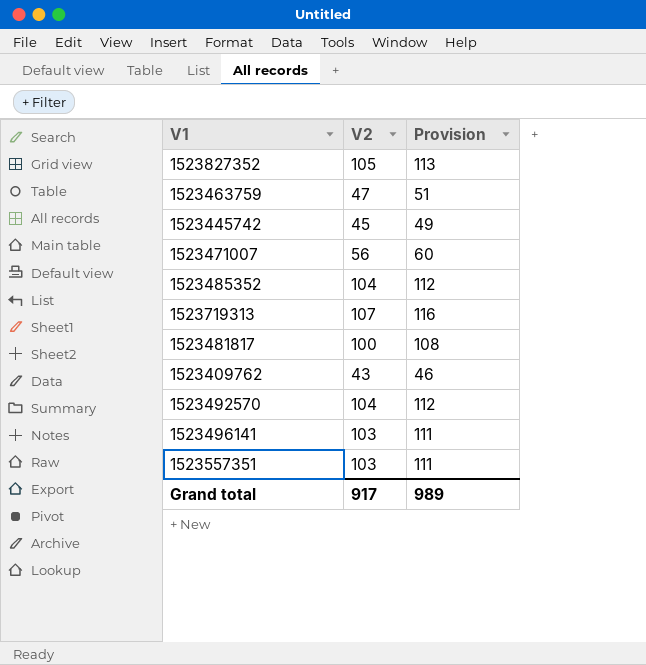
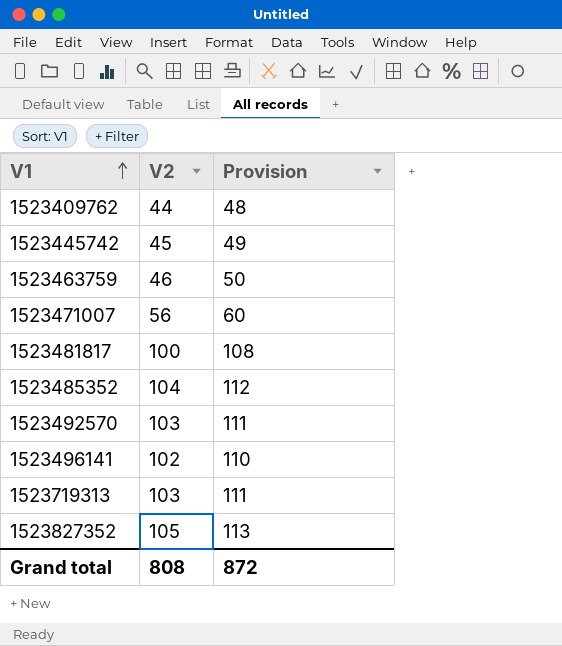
row order: none -> V1 ascending
row 1523557351: 103 | 111 -> none
1523409762 | V2: 43 -> 44
1523409762 | Provision: 46 -> 48
1523463759 | V2: 47 -> 46
1523463759 | Provision: 51 -> 50
1523492570 | V2: 104 -> 103
1523492570 | Provision: 112 -> 111
1523496141 | V2: 103 -> 102
1523496141 | Provision: 111 -> 110
1523719313 | V2: 107 -> 103
1523719313 | Provision: 116 -> 111
Grand total | V2: 917 -> 808
Grand total | Provision: 989 -> 872

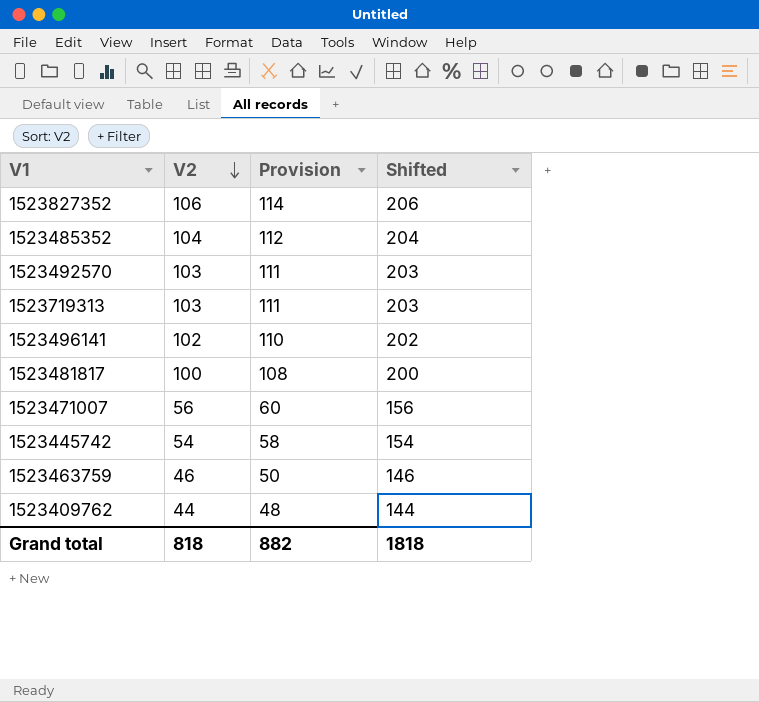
row order: V1 ascending -> V2 descending
column Shifted | formula: none -> [V2] + 100
1523827352 | V2: 105 -> 106
1523827352 | Provision: 113 -> 114
1523445742 | V2: 45 -> 54
1523445742 | Provision: 49 -> 58
Grand total | V2: 808 -> 818
Grand total | Provision: 872 -> 882

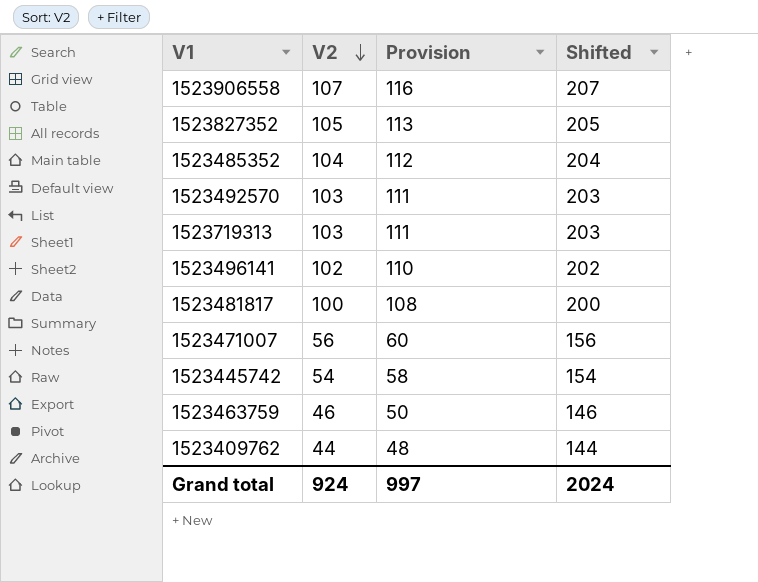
row 1523906558: none -> 107 | 116 | 207
1523827352 | V2: 106 -> 105
1523827352 | Provision: 114 -> 113
1523827352 | Shifted: 206 -> 205
Grand total | V2: 818 -> 924
Grand total | Provision: 882 -> 997
Grand total | Shifted: 1818 -> 2024

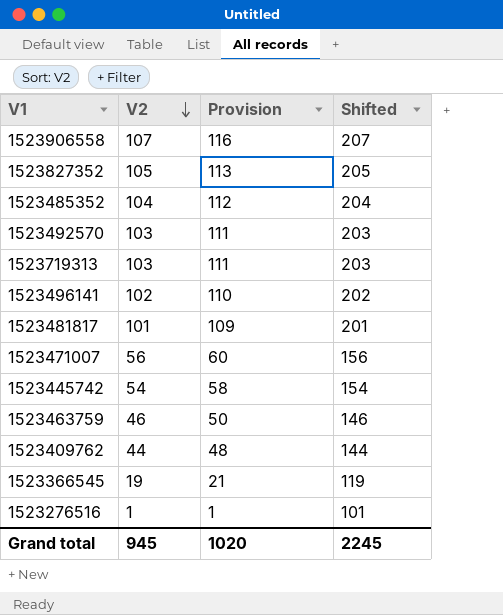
1523481817 | V2: 100 -> 101
1523481817 | Provision: 108 -> 109
1523481817 | Shifted: 200 -> 201
row 1523366545: none -> 19 | 21 | 119
row 1523276516: none -> 1 | 1 | 101
Grand total | V2: 924 -> 945
Grand total | Provision: 997 -> 1020
Grand total | Shifted: 2024 -> 2245

